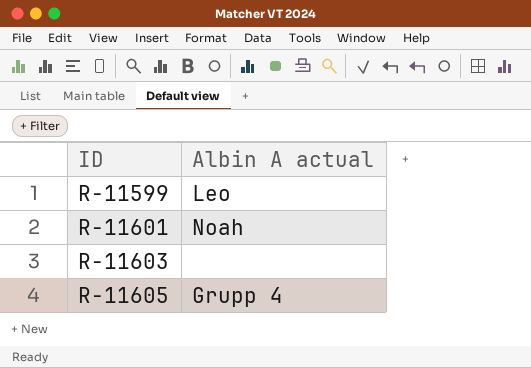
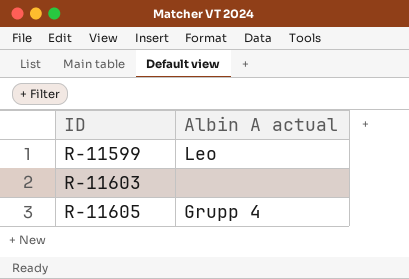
row R-11601: Noah -> none

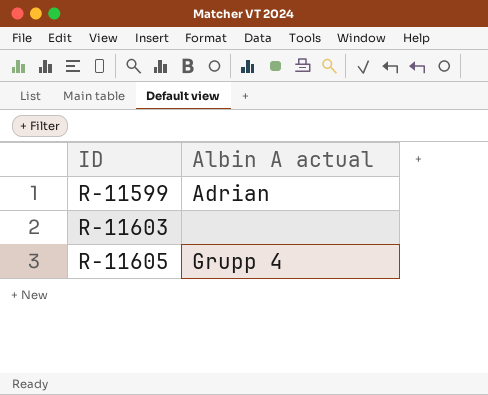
R-11599 | Albin A actual: Leo -> Adrian

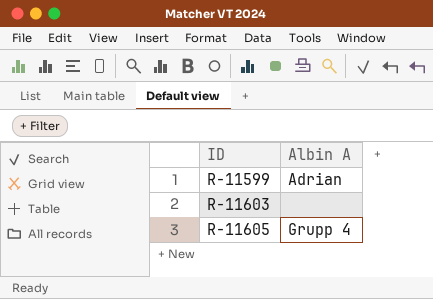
column name: Albin A actual -> Albin A

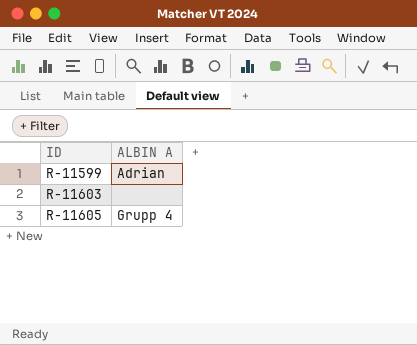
column name: Albin A -> ALBIN A

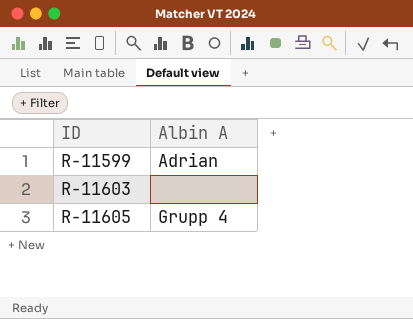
column name: ALBIN A -> Albin A

